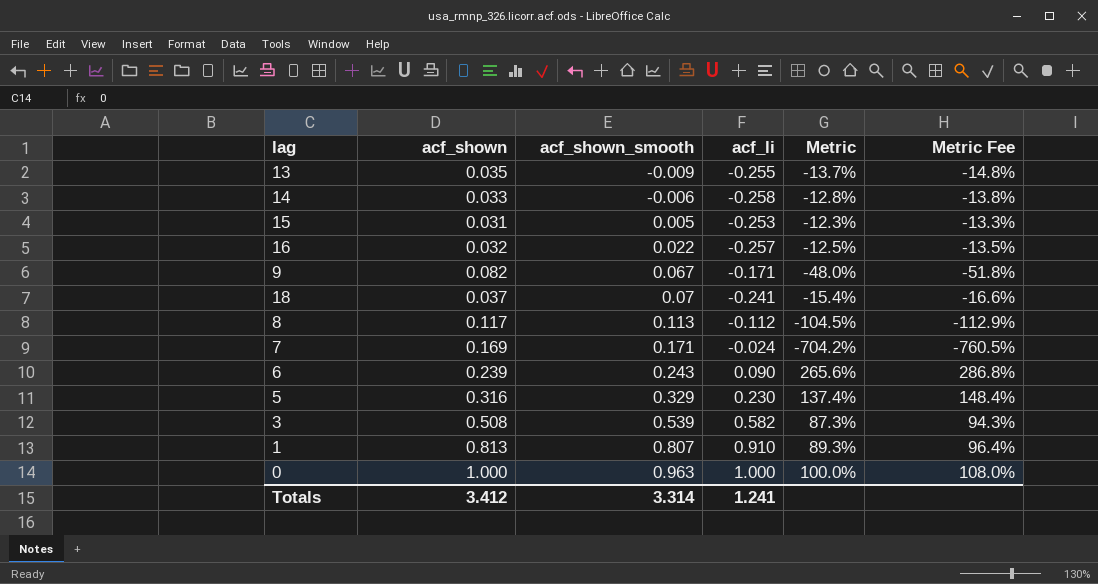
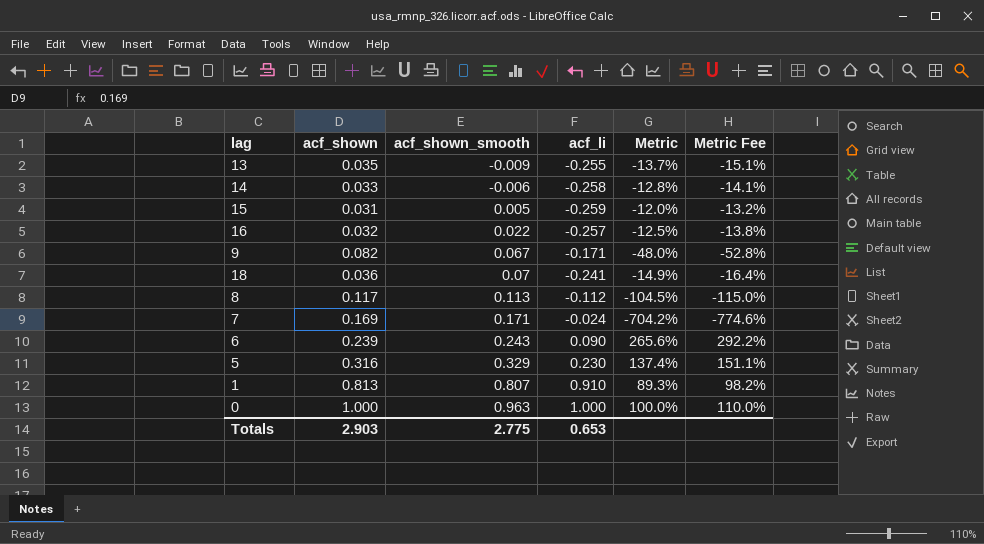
column Metric Fee | formula: [Metric] * 1.08 -> [Metric] * 1.1
row 3: 0.508 | 0.539 | 0.582 | 87.3% | 94.3% -> none
15 | acf_li: -0.253 -> -0.259
15 | Metric: -12.3% -> -12.0%
18 | acf_shown: 0.037 -> 0.036
18 | Metric: -15.4% -> -14.9%
Totals | acf_shown: 3.412 -> 2.903
Totals | acf_shown_smooth: 3.314 -> 2.775
Totals | acf_li: 1.241 -> 0.653

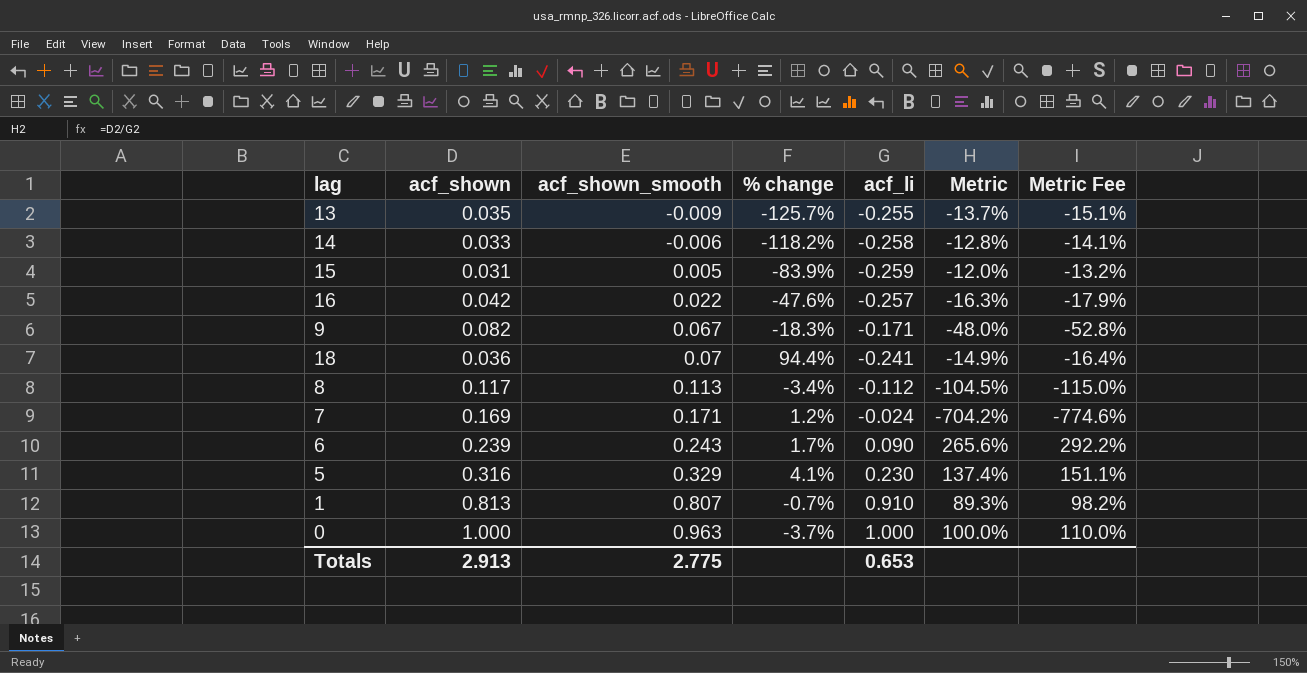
column % change | formula: none -> ([acf_shown_smooth] - [acf_shown]) / [acf_shown]
16 | acf_shown: 0.032 -> 0.042
16 | Metric: -12.5% -> -16.3%
16 | Metric Fee: -13.8% -> -17.9%
Totals | acf_shown: 2.903 -> 2.913

